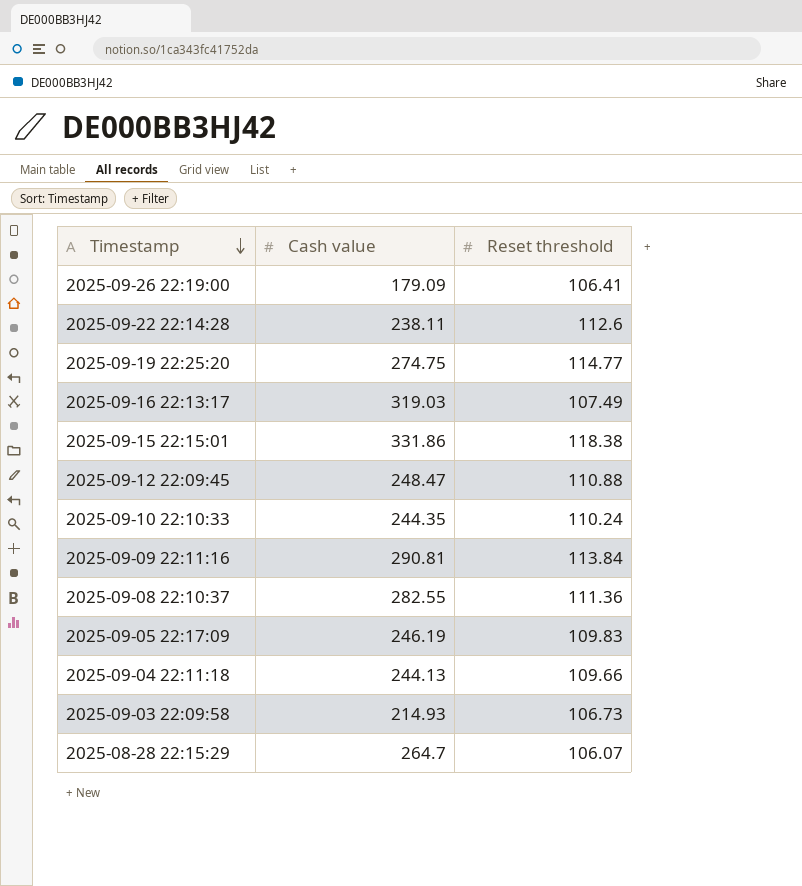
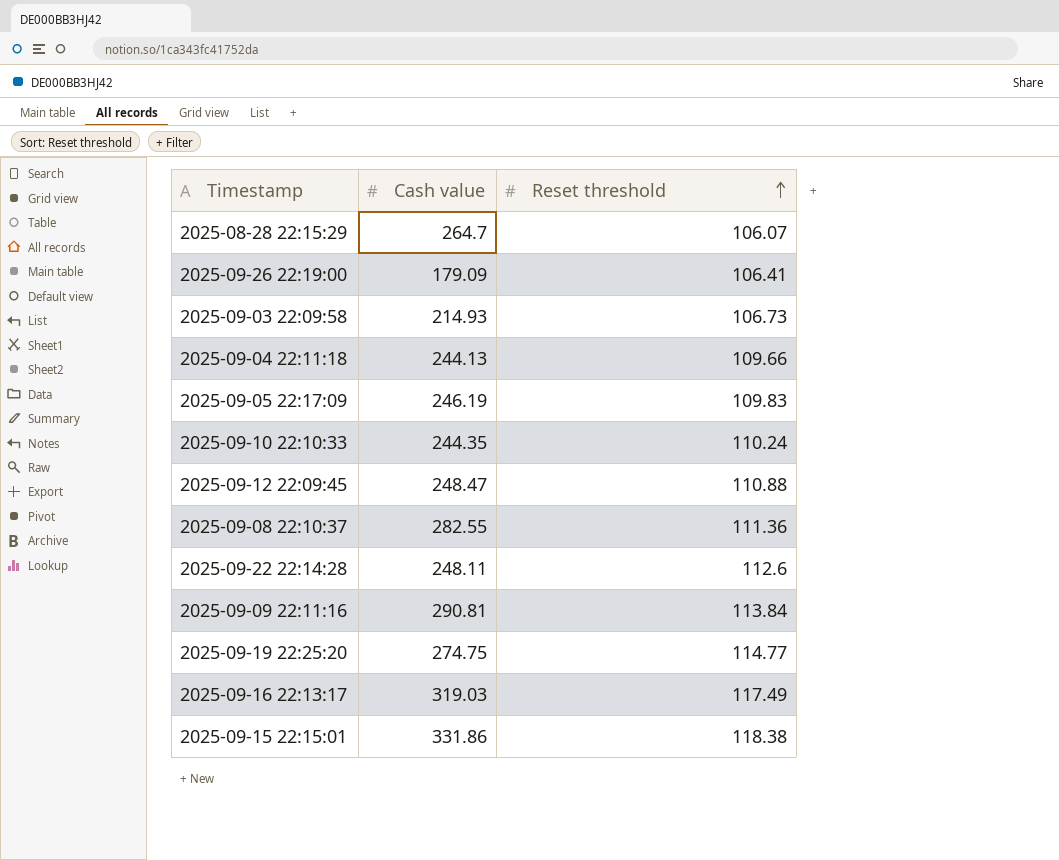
row order: Timestamp descending -> Reset threshold ascending
2025-09-22 22:14:28 | Cash value: 238.11 -> 248.11
2025-09-16 22:13:17 | Reset threshold: 107.49 -> 117.49

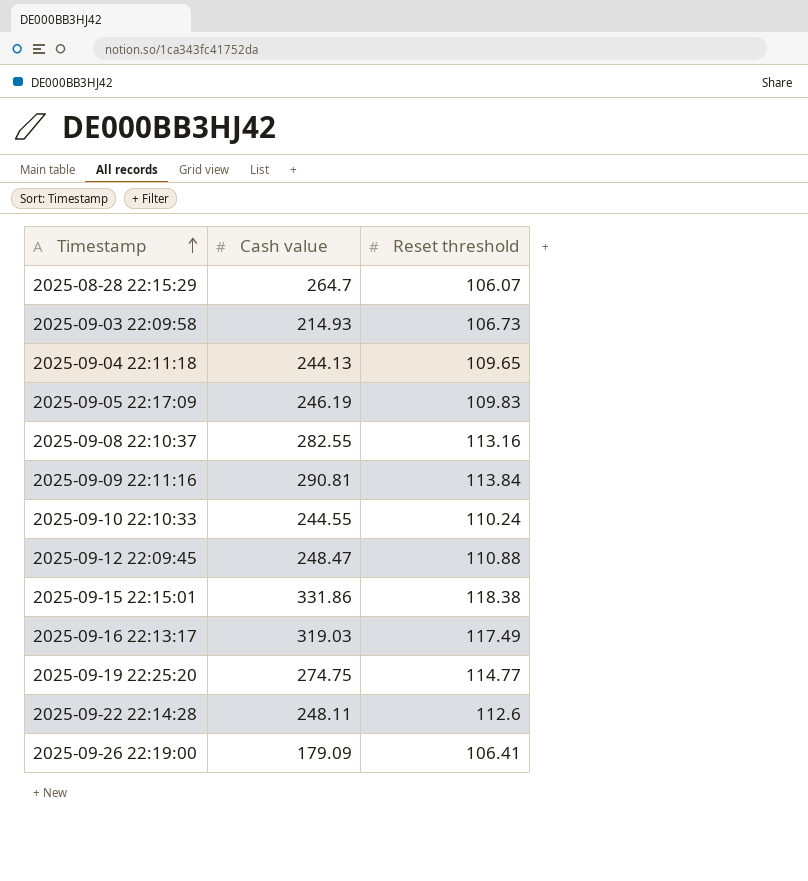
row order: Reset threshold ascending -> Timestamp ascending
2025-09-04 22:11:18 | Reset threshold: 109.66 -> 109.65
2025-09-08 22:10:37 | Reset threshold: 111.36 -> 113.16
2025-09-10 22:10:33 | Cash value: 244.35 -> 244.55

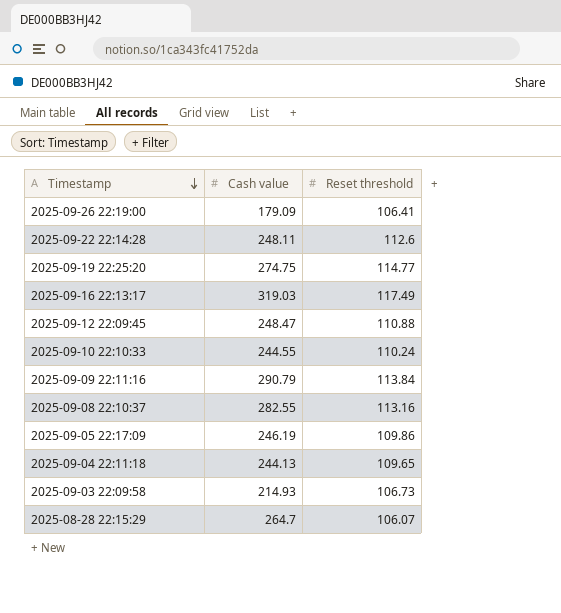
row order: Timestamp ascending -> Timestamp descending
row 2025-09-15 22:15:01: 331.86 | 118.38 -> none
2025-09-09 22:11:16 | Cash value: 290.81 -> 290.79
2025-09-05 22:17:09 | Reset threshold: 109.83 -> 109.86

